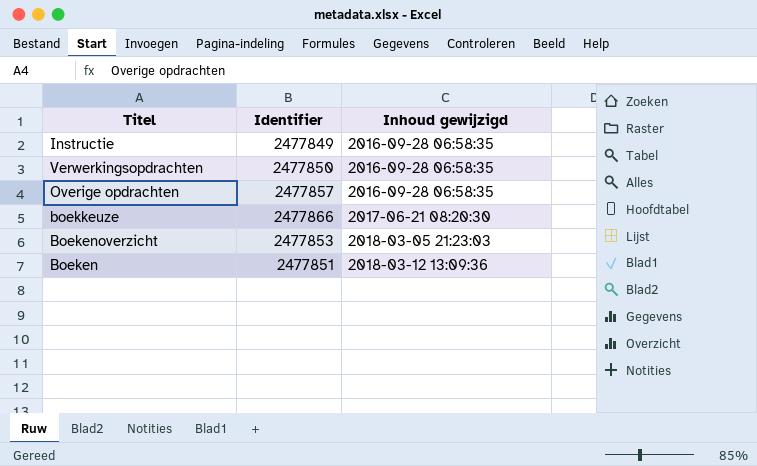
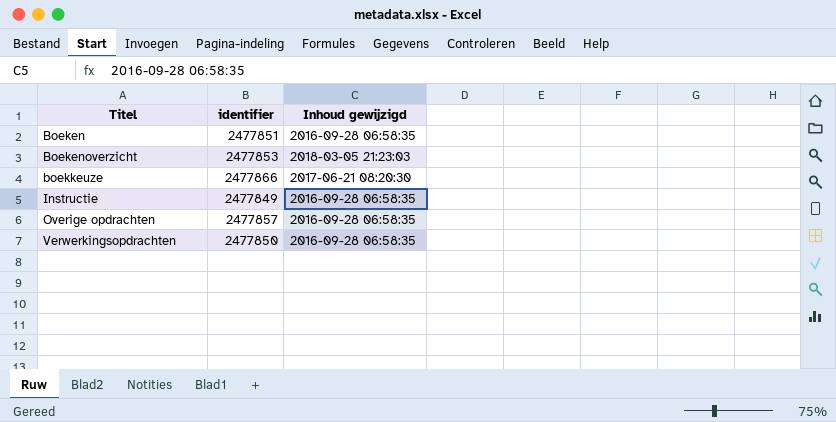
row order: Inhoud gewijzigd ascending -> Titel ascending
column name: Identifier -> identifier
Boeken | Inhoud gewijzigd: 2018-03-12 13:09:36 -> 2016-09-28 06:58:35

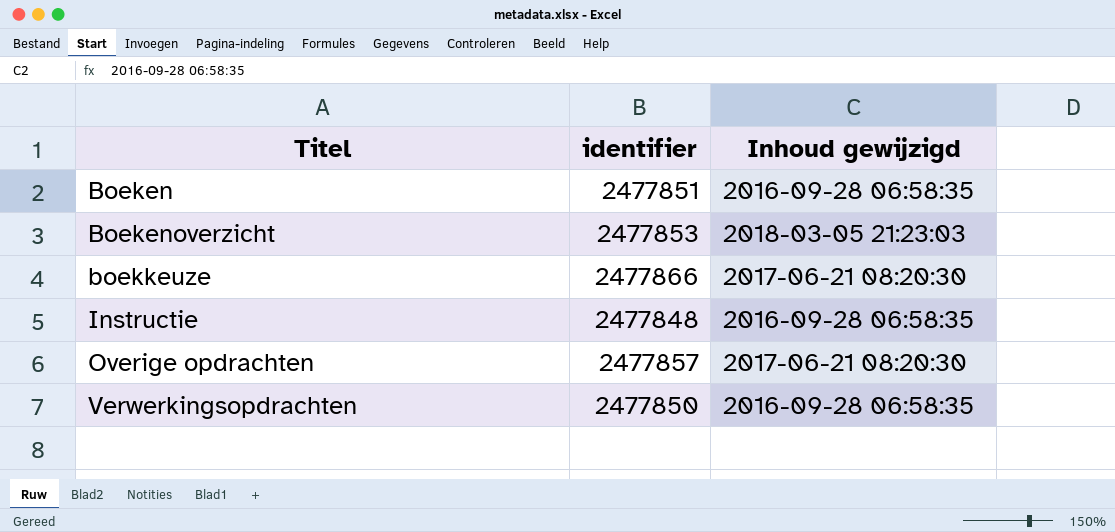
Instructie | identifier: 2477849 -> 2477848
Overige opdrachten | Inhoud gewijzigd: 2016-09-28 06:58:35 -> 2017-06-21 08:20:30

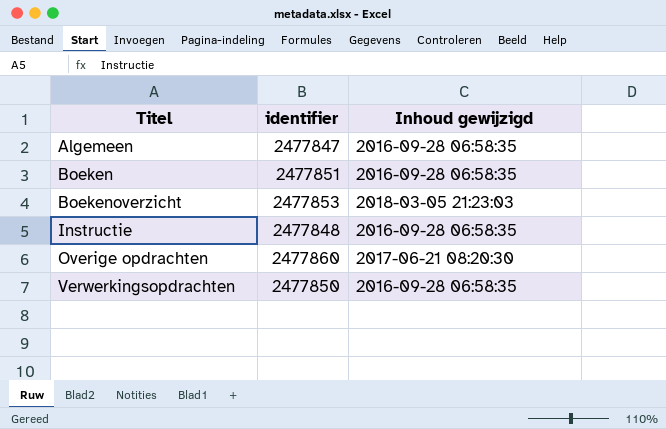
row boekkeuze: 2477866 | 2017-06-21 08:20:30 -> none
row Algemeen: none -> 2477847 | 2016-09-28 06:58:35
Overige opdrachten | identifier: 2477857 -> 2477860

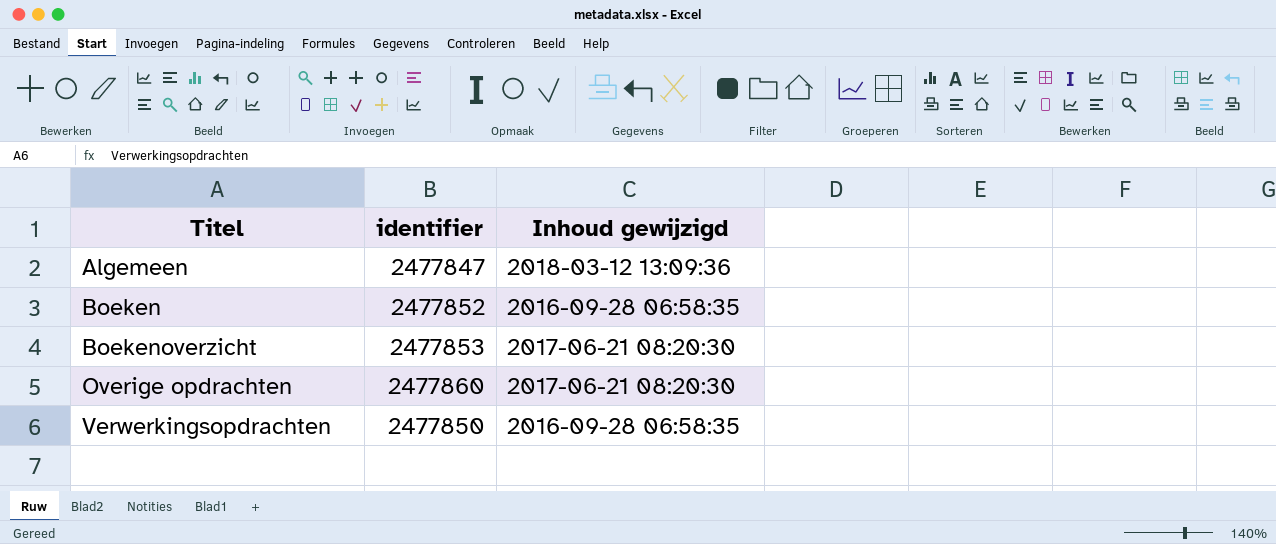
row Instructie: 2477848 | 2016-09-28 06:58:35 -> none
Algemeen | Inhoud gewijzigd: 2016-09-28 06:58:35 -> 2018-03-12 13:09:36
Boeken | identifier: 2477851 -> 2477852
Boekenoverzicht | Inhoud gewijzigd: 2018-03-05 21:23:03 -> 2017-06-21 08:20:30

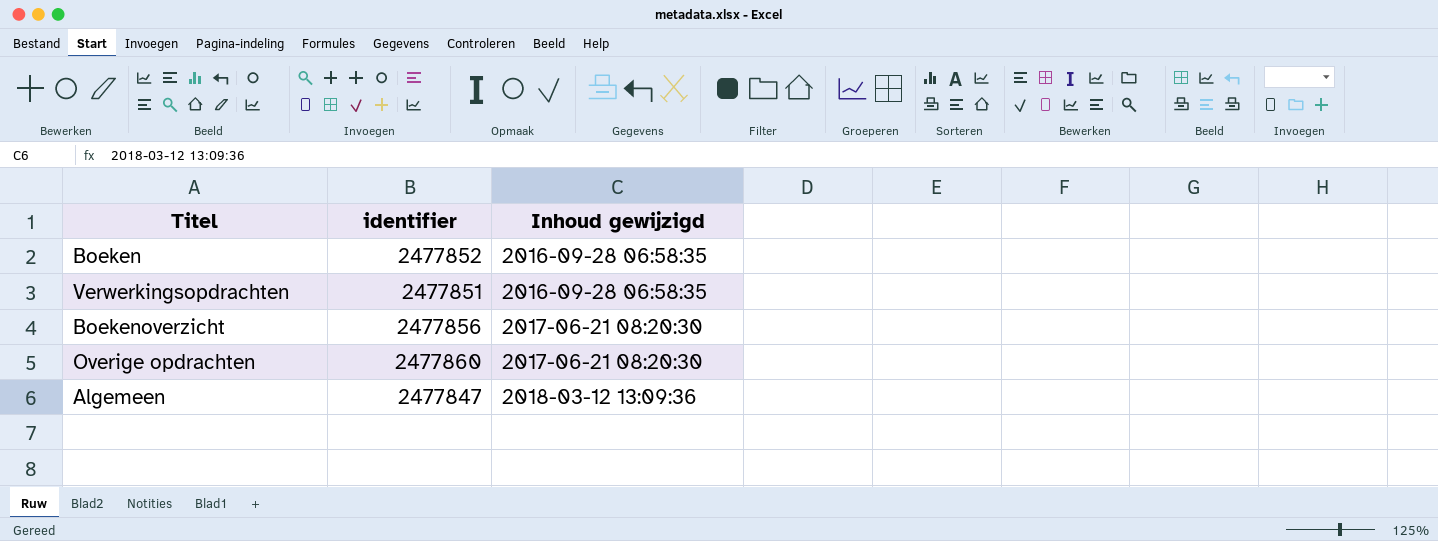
row order: Titel ascending -> Inhoud gewijzigd ascending
Verwerkingsopdrachten | identifier: 2477850 -> 2477851
Boekenoverzicht | identifier: 2477853 -> 2477856

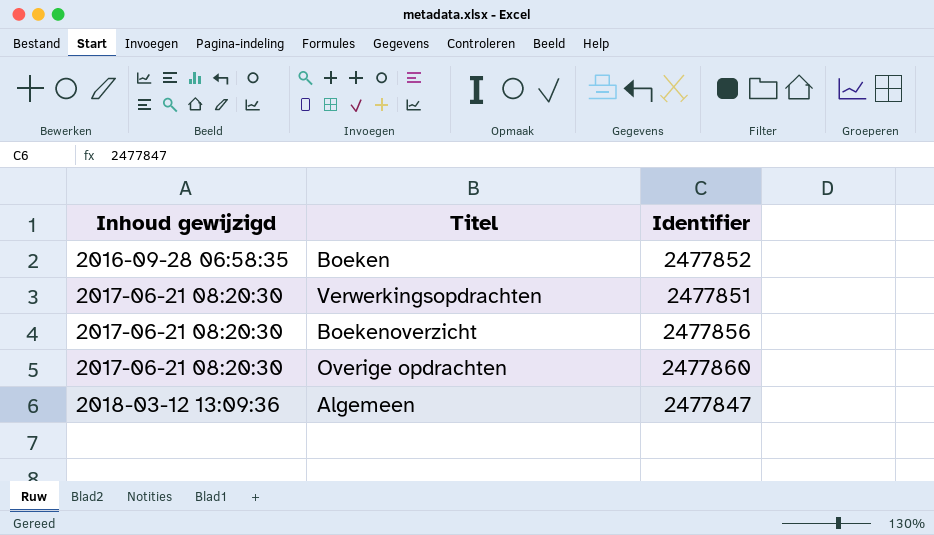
column Inhoud gewijzigd | position: 3 -> 1
column name: identifier -> Identifier
Verwerkingsopdrachten | Inhoud gewijzigd: 2016-09-28 06:58:35 -> 2017-06-21 08:20:30

